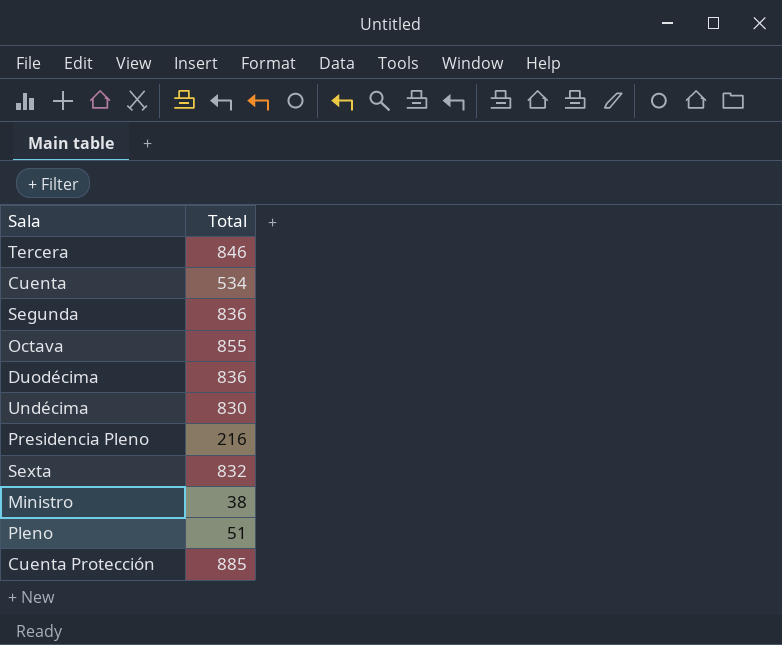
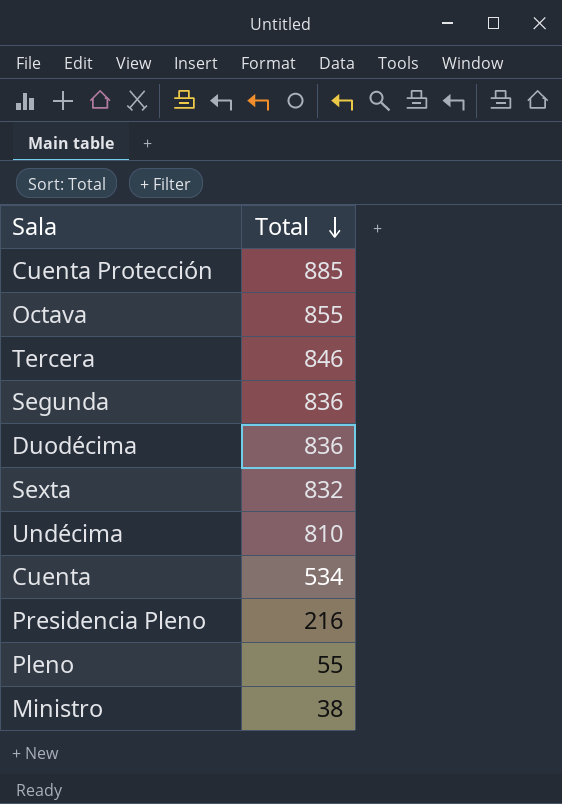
row order: none -> Total descending
Undécima | Total: 830 -> 810
Pleno | Total: 51 -> 55

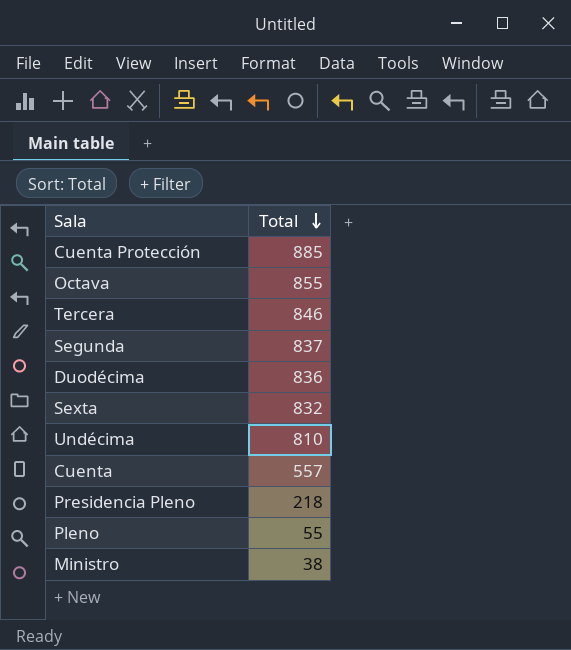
Segunda | Total: 836 -> 837
Cuenta | Total: 534 -> 557
Presidencia Pleno | Total: 216 -> 218

